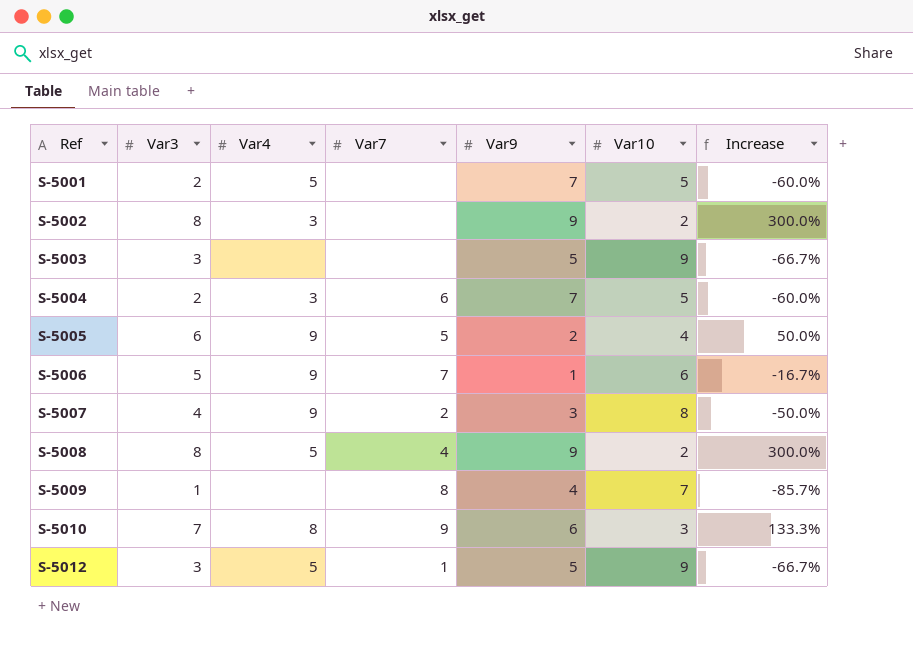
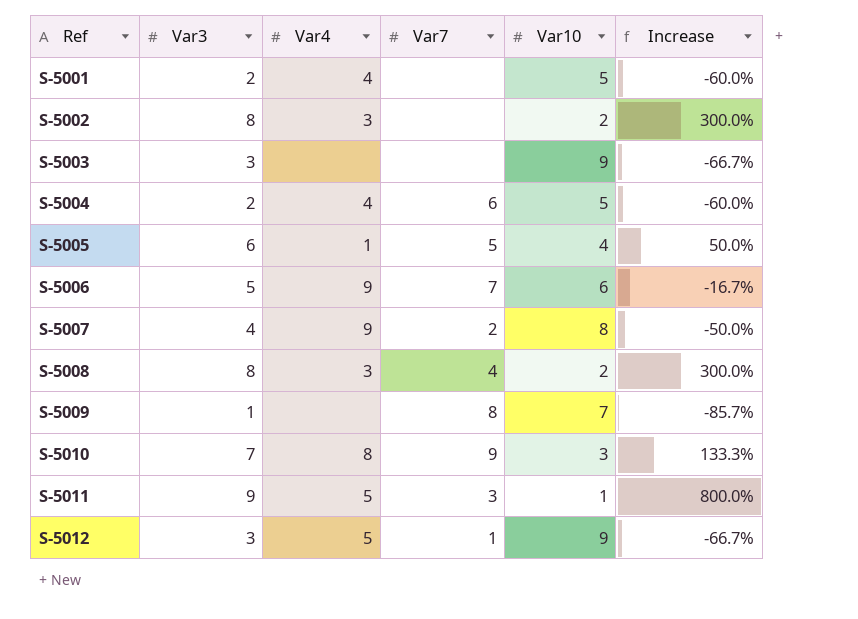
column Var9 | position: 5 -> none
S-5001 | Var4: 5 -> 4
S-5004 | Var4: 3 -> 4
S-5005 | Var4: 9 -> 1
S-5008 | Var4: 5 -> 3
row S-5011: none -> 9 | 5 | 3 | 1 | 800.0%

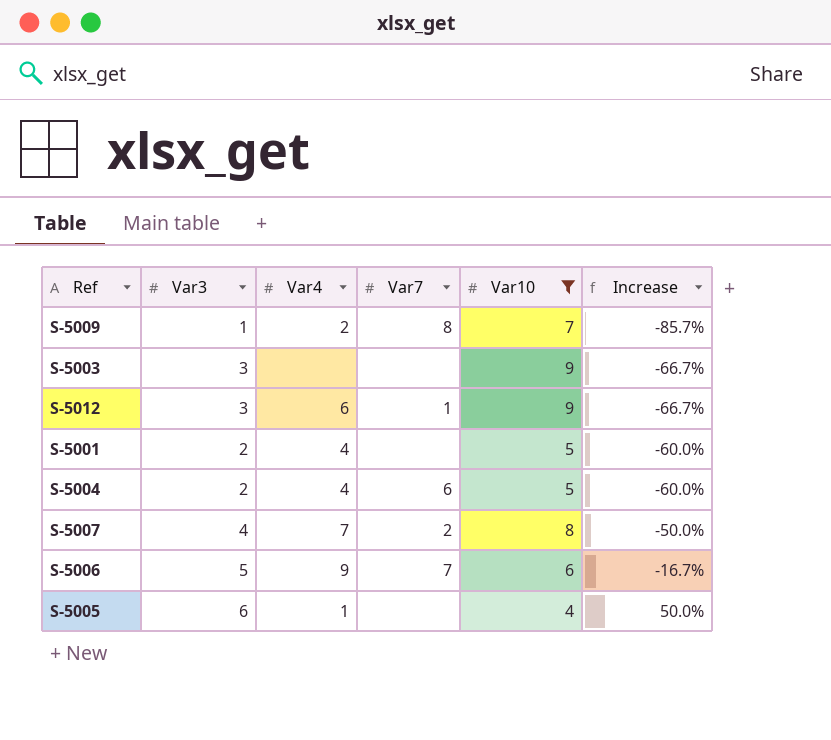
filter: none -> Var10 >= 4
row order: Ref ascending -> Increase ascending
S-5009 | Var4: none -> 2
S-5012 | Var4: 5 -> 6
S-5007 | Var4: 9 -> 7
S-5005 | Var7: 5 -> none

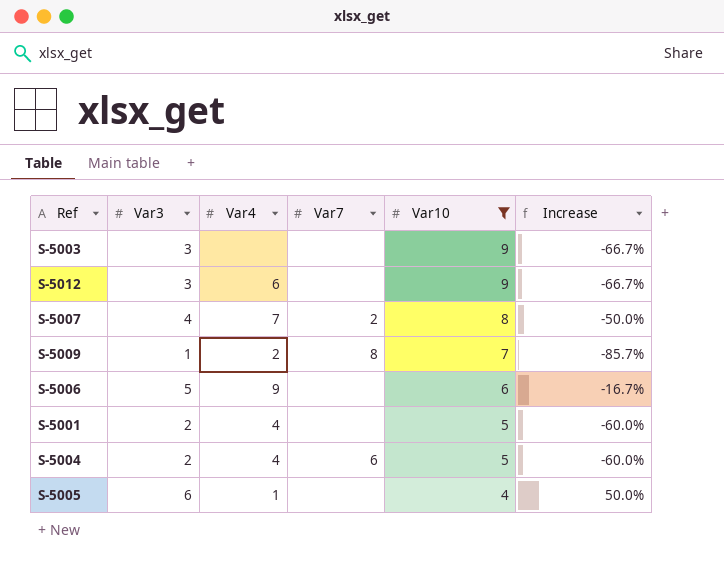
row order: Increase ascending -> Var10 descending
S-5012 | Var7: 1 -> none
S-5006 | Var7: 7 -> none

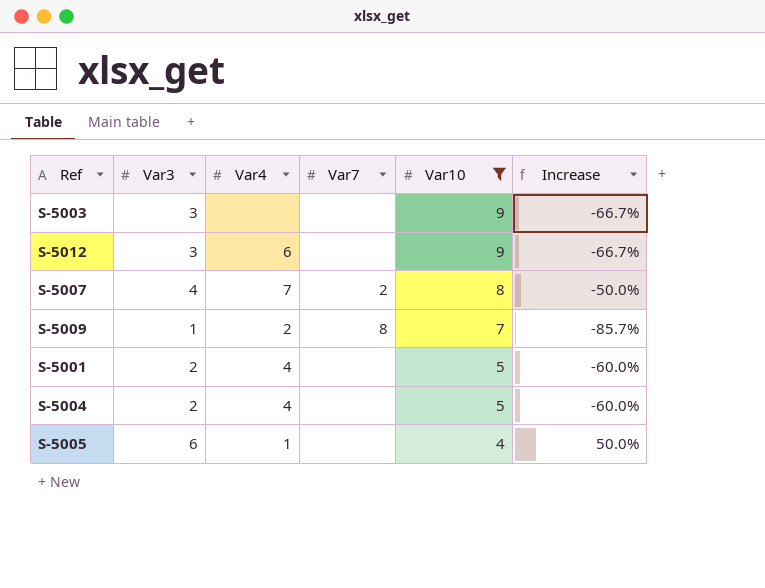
row S-5006: 5 | 9 | none | 6 | -16.7% -> none
S-5004 | Var7: 6 -> none

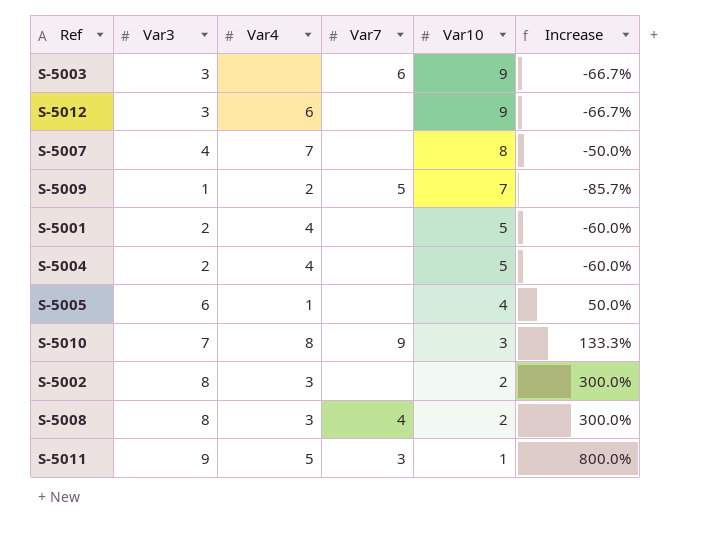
filter: Var10 >= 4 -> none
S-5003 | Var7: none -> 6
S-5007 | Var7: 2 -> none
S-5009 | Var7: 8 -> 5

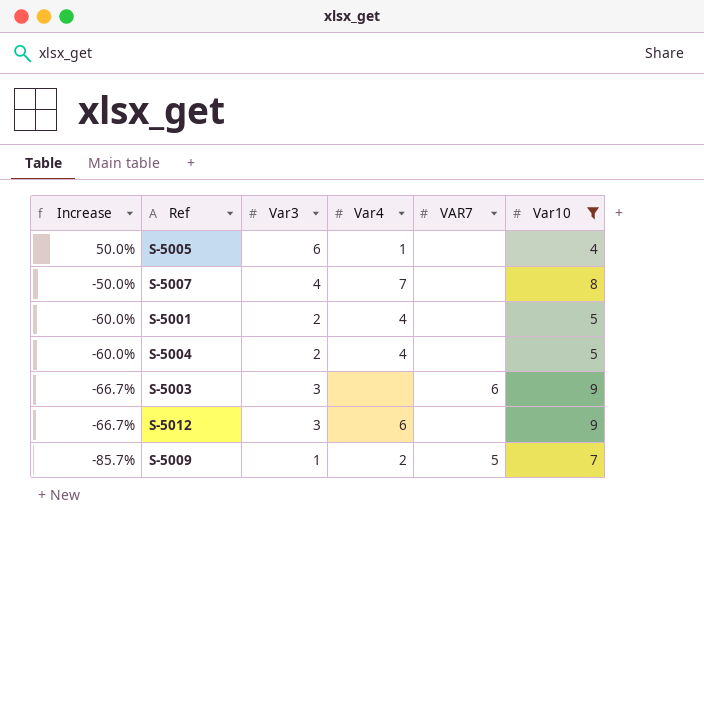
filter: none -> Var10 >= 4
row order: Var10 descending -> Increase descending
column Increase | position: 6 -> 1
column name: Var7 -> VAR7

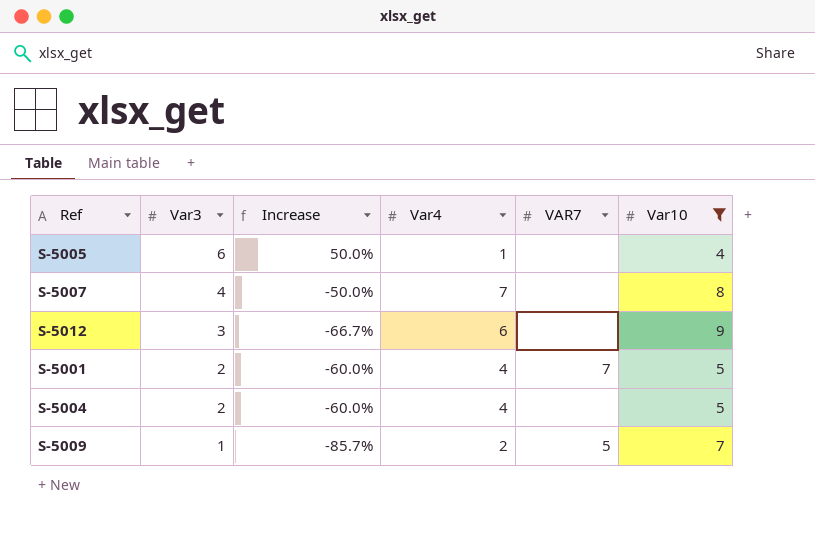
row order: Increase descending -> Var3 descending
column Increase | position: 1 -> 3
row S-5003: -66.7% | 3 | none | 6 | 9 -> none
S-5001 | VAR7: none -> 7

